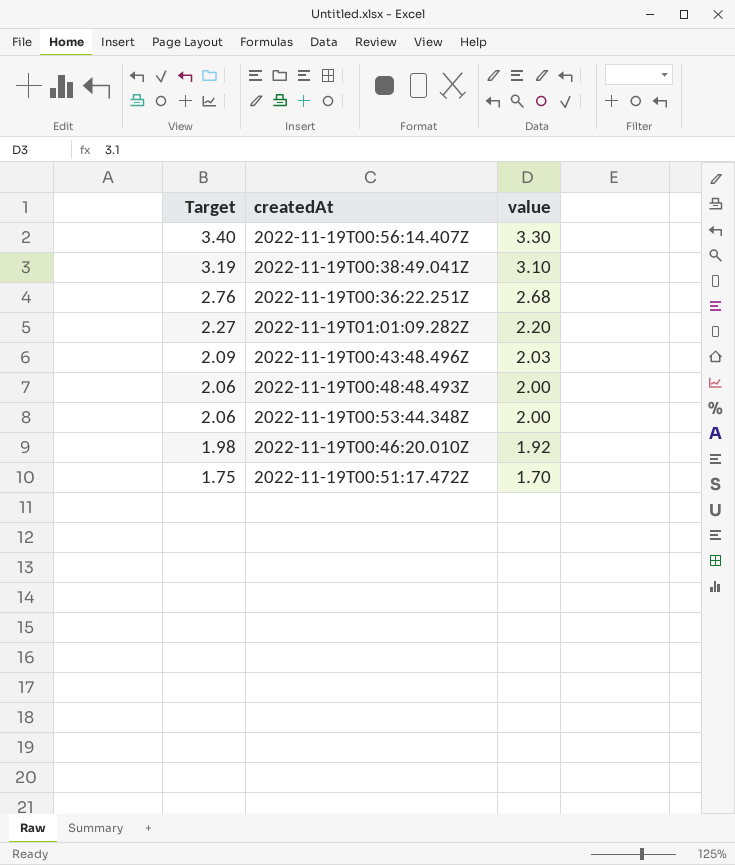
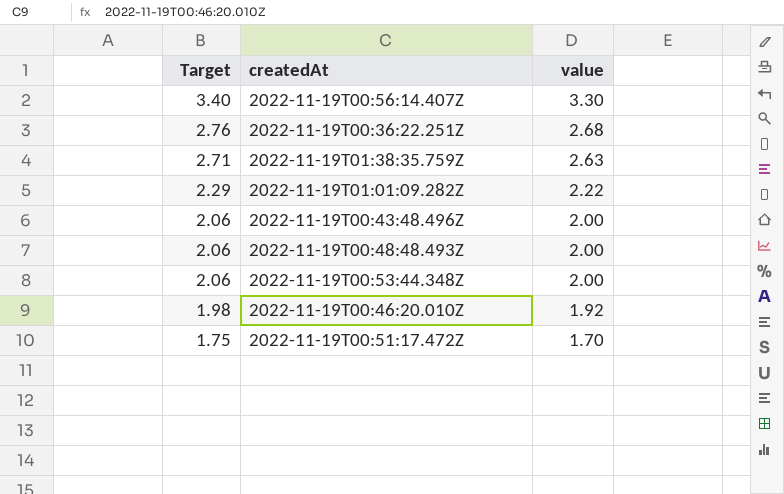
row 2022-11-19T00:38:49.041Z: 3.19 | 3.10 -> none
row 2022-11-19T01:38:35.759Z: none -> 2.71 | 2.63
2022-11-19T01:01:09.282Z | Target: 2.27 -> 2.29
2022-11-19T01:01:09.282Z | value: 2.20 -> 2.22
2022-11-19T00:43:48.496Z | Target: 2.09 -> 2.06
2022-11-19T00:43:48.496Z | value: 2.03 -> 2.00

